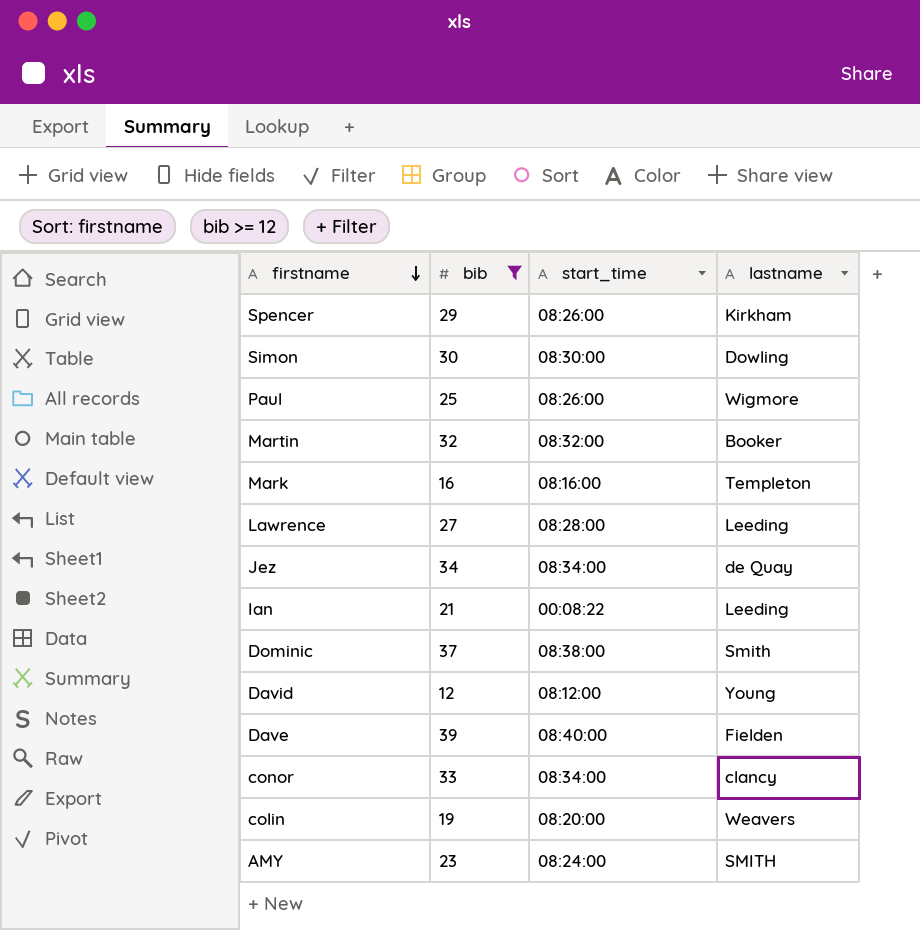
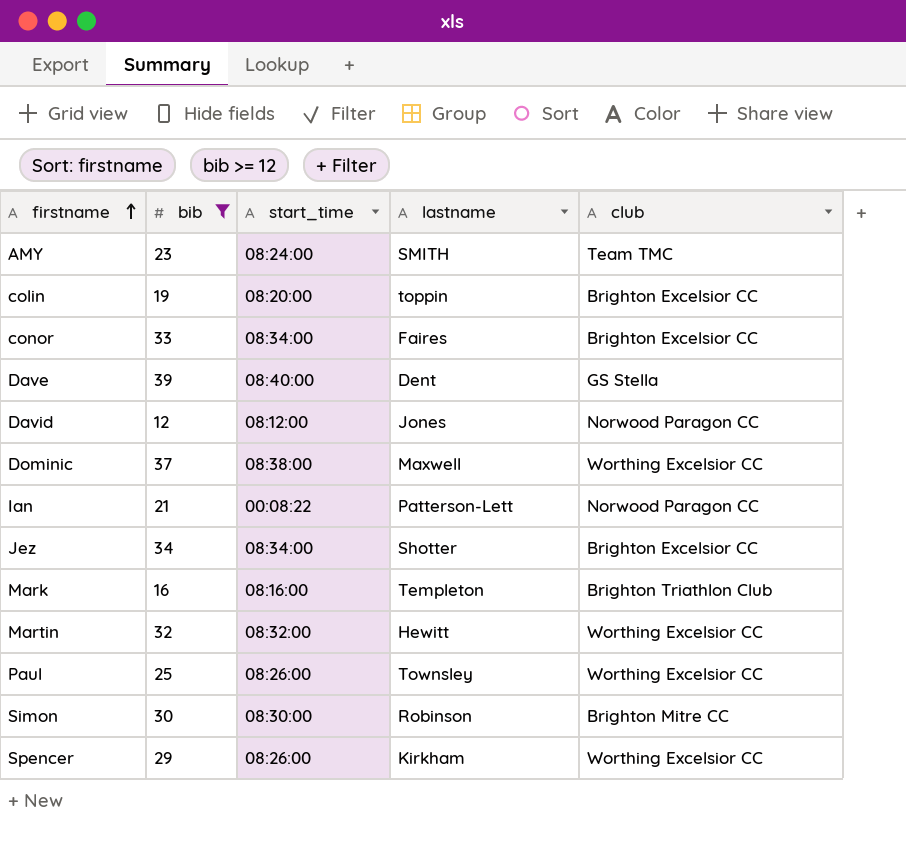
row order: firstname descending -> firstname ascending
column club | position: none -> 5
row Lawrence: 27 | 08:28:00 | Leeding -> none
colin | lastname: Weavers -> toppin
conor | lastname: clancy -> Faires
Dave | lastname: Fielden -> Dent
David | lastname: Young -> Jones
Dominic | lastname: Smith -> Maxwell
Ian | lastname: Leeding -> Patterson-Lett
Jez | lastname: de Quay -> Shotter
Martin | lastname: Booker -> Hewitt
Paul | lastname: Wigmore -> Townsley
Simon | lastname: Dowling -> Robinson

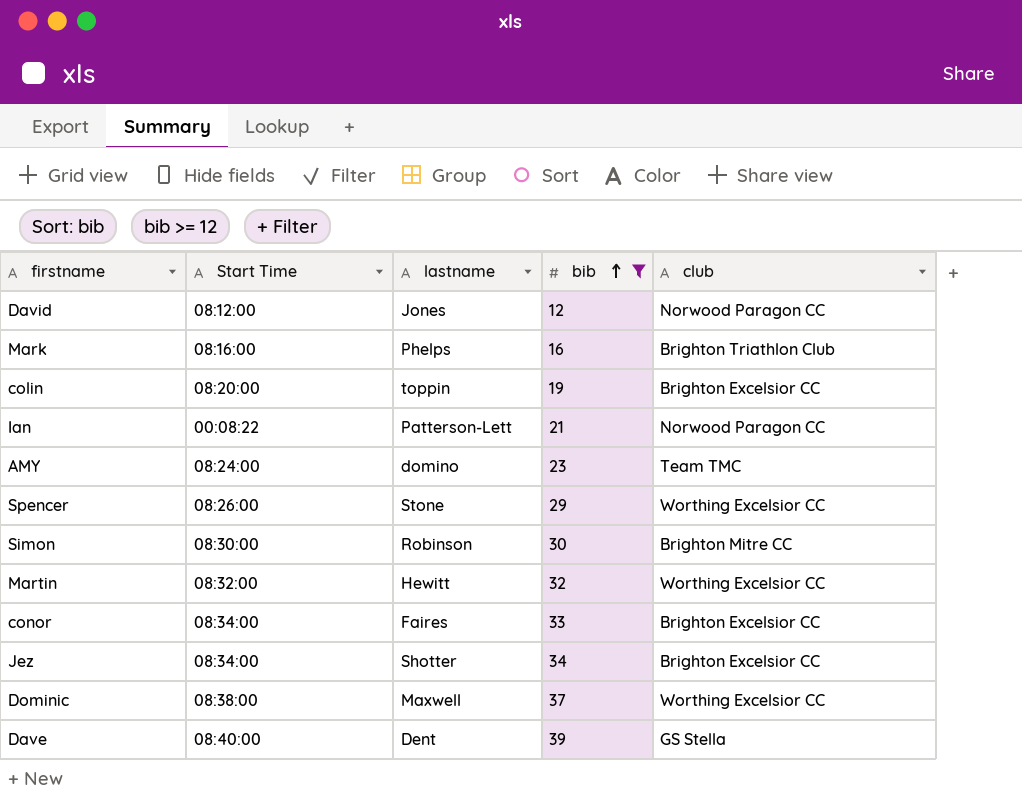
row order: firstname ascending -> bib ascending
column name: start_time -> Start Time
column bib | position: 2 -> 4
row Paul: 25 | 08:26:00 | Townsley | Worthing Excelsior CC -> none
Mark | lastname: Templeton -> Phelps
AMY | lastname: SMITH -> domino
Spencer | lastname: Kirkham -> Stone

